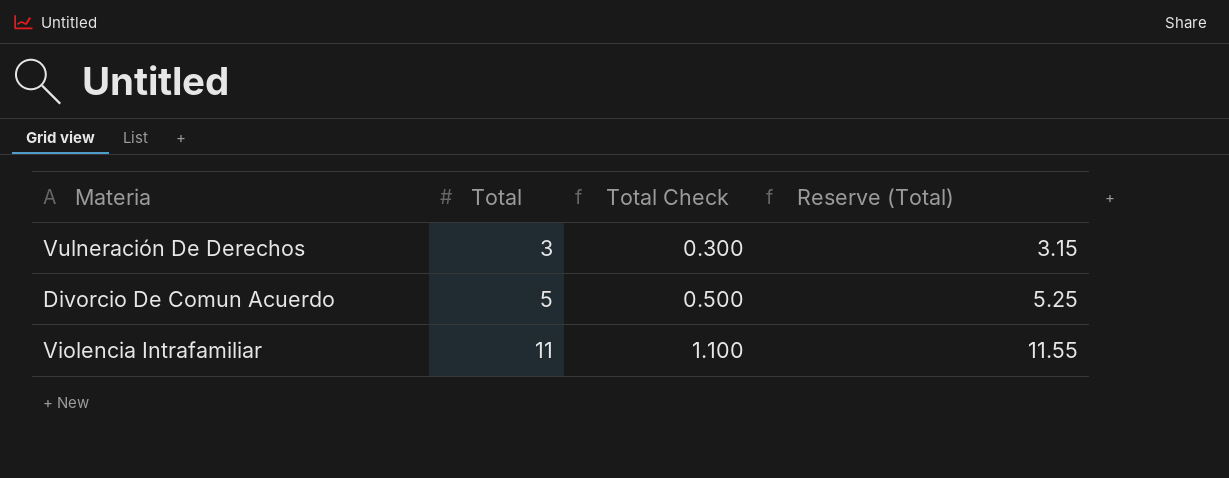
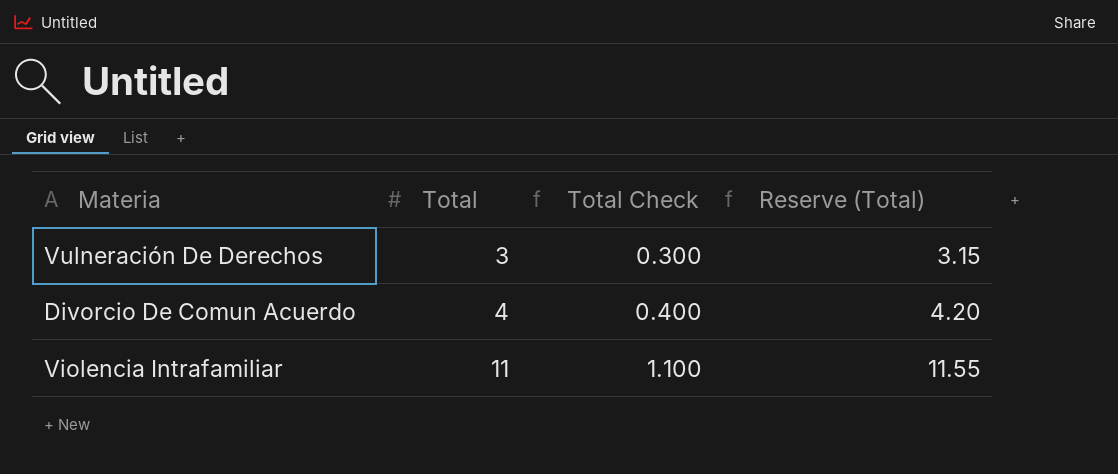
Divorcio De Comun Acuerdo | Total: 5 -> 4
Divorcio De Comun Acuerdo | Total Check: 0.500 -> 0.400
Divorcio De Comun Acuerdo | Reserve (Total): 5.25 -> 4.20

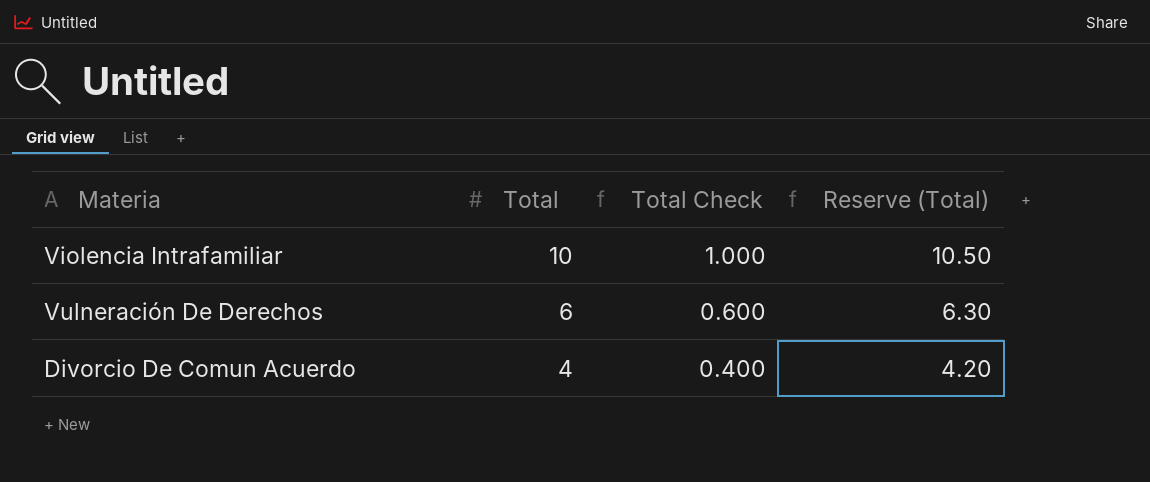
row order: Total ascending -> Total descending
Violencia Intrafamiliar | Total: 11 -> 10
Violencia Intrafamiliar | Total Check: 1.100 -> 1.000
Violencia Intrafamiliar | Reserve (Total): 11.55 -> 10.50
Vulneración De Derechos | Total: 3 -> 6
Vulneración De Derechos | Total Check: 0.300 -> 0.600
Vulneración De Derechos | Reserve (Total): 3.15 -> 6.30

